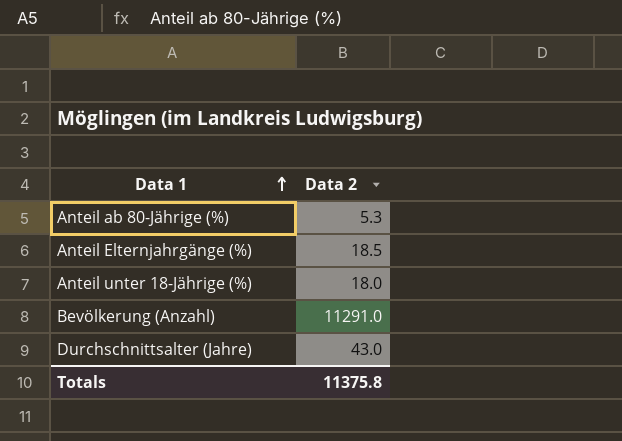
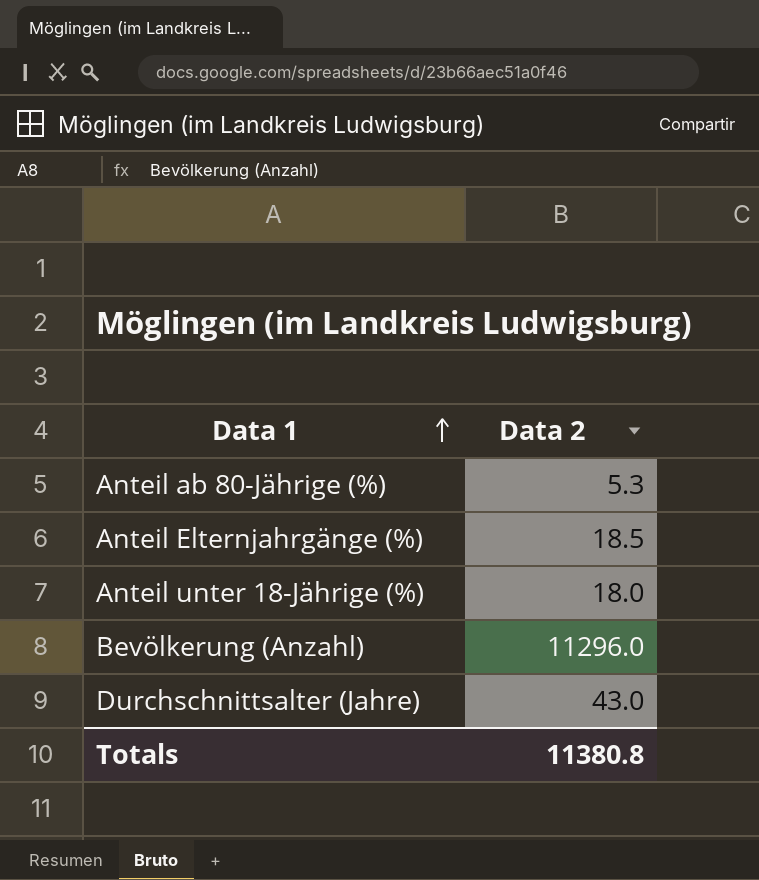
Bevölkerung (Anzahl) | Data 2: 11291.0 -> 11296.0
Totals | Data 2: 11375.8 -> 11380.8

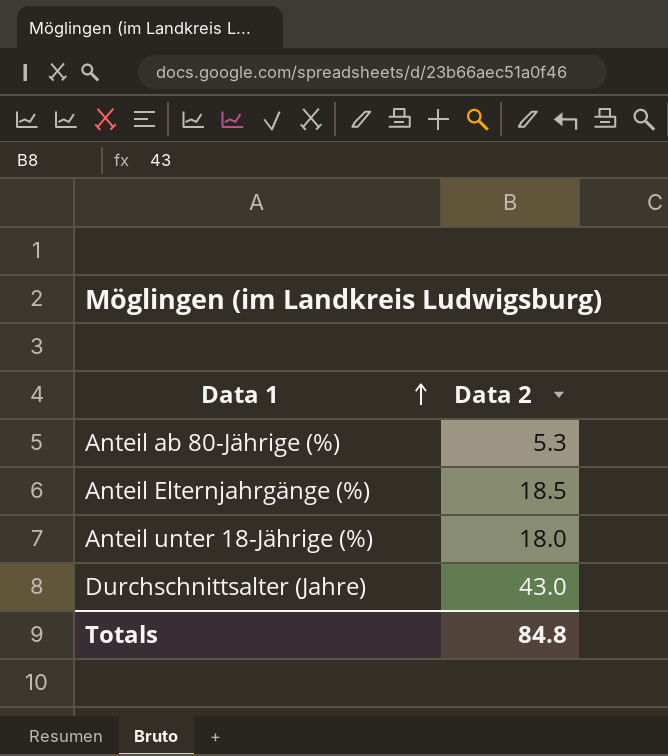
row Bevölkerung (Anzahl): 11296.0 -> none
Totals | Data 2: 11380.8 -> 84.8

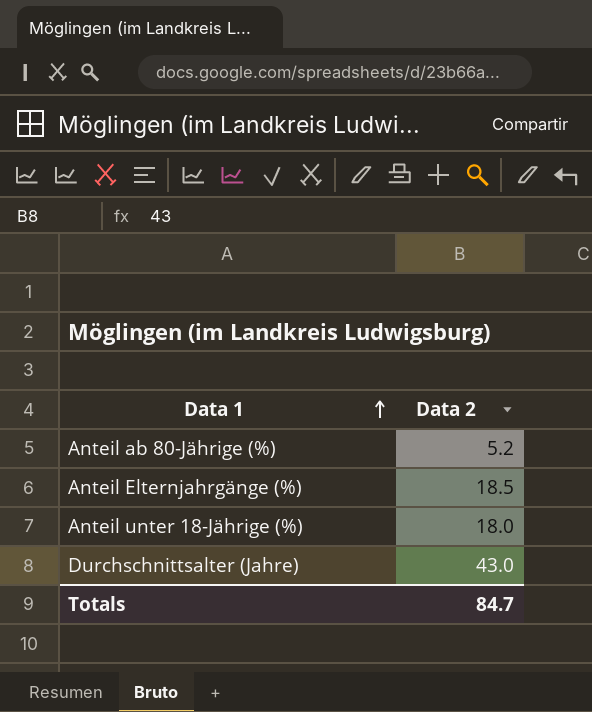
Anteil ab 80-Jährige (%) | Data 2: 5.3 -> 5.2
Totals | Data 2: 84.8 -> 84.7

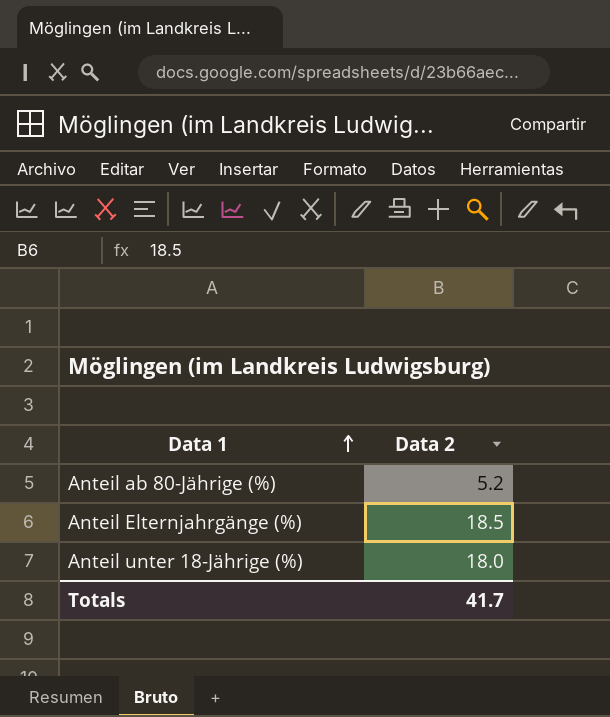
row Durchschnittsalter (Jahre): 43.0 -> none
Totals | Data 2: 84.7 -> 41.7

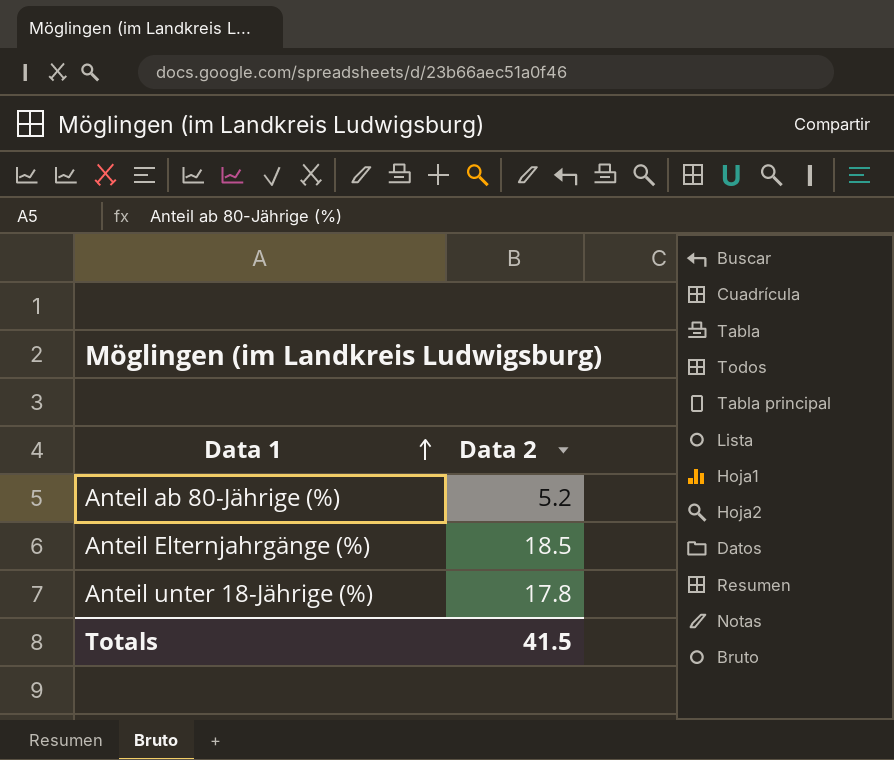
Anteil unter 18-Jährige (%) | Data 2: 18.0 -> 17.8
Totals | Data 2: 41.7 -> 41.5

